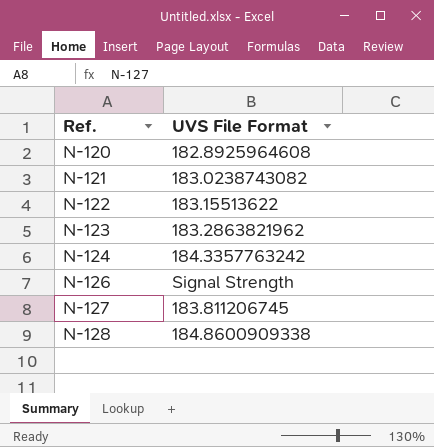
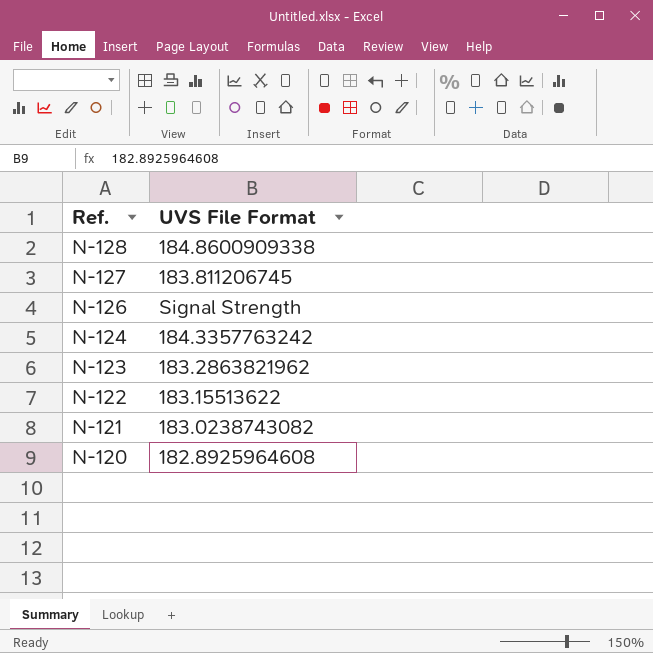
row order: Ref. ascending -> Ref. descending

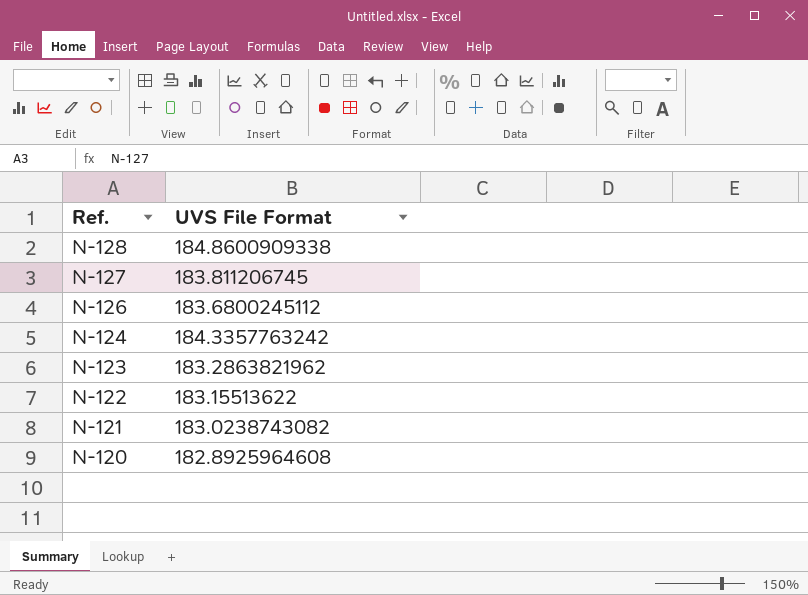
N-126 | UVS File Format: Signal Strength -> 183.6800245112

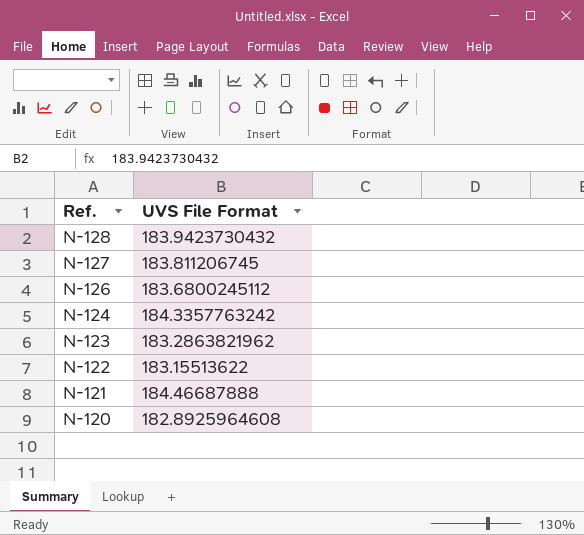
N-128 | UVS File Format: 184.8600909338 -> 183.9423730432
N-121 | UVS File Format: 183.0238743082 -> 184.46687888

